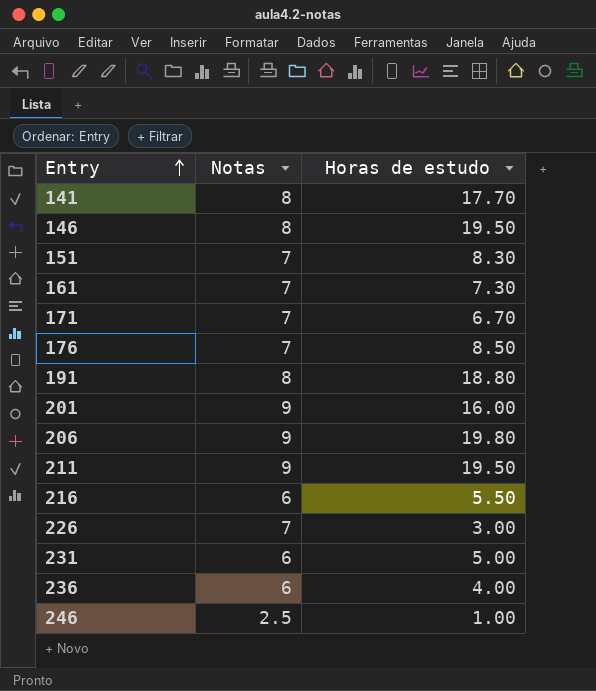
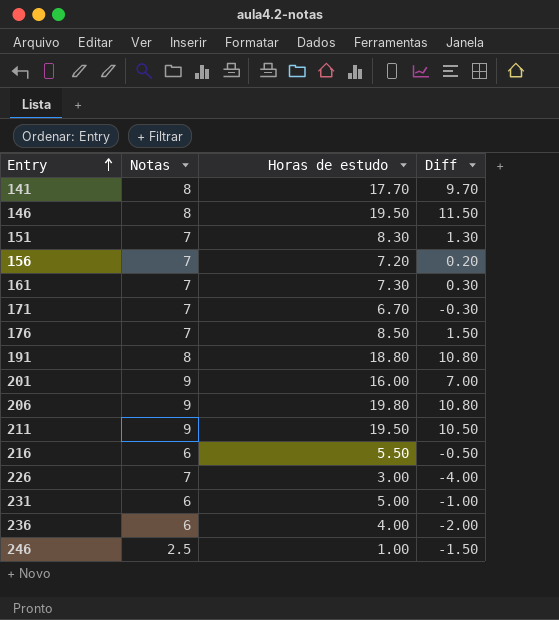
column Diff | formula: none -> [Horas de estudo] - [Notas]
row 156: none -> 7 | 7.20 | 0.20

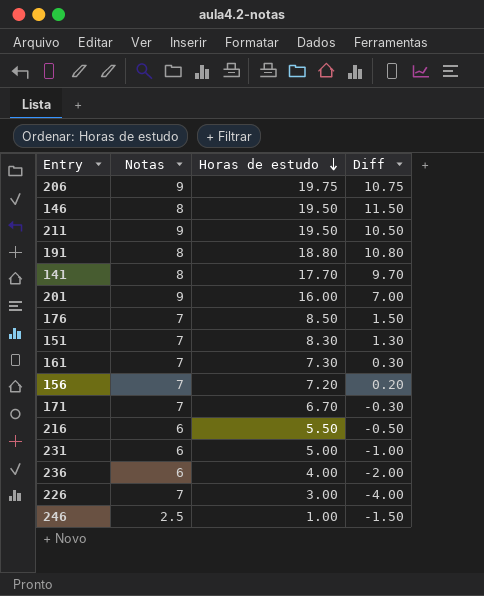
row order: Entry ascending -> Horas de estudo descending
206 | Horas de estudo: 19.80 -> 19.75
206 | Diff: 10.80 -> 10.75

